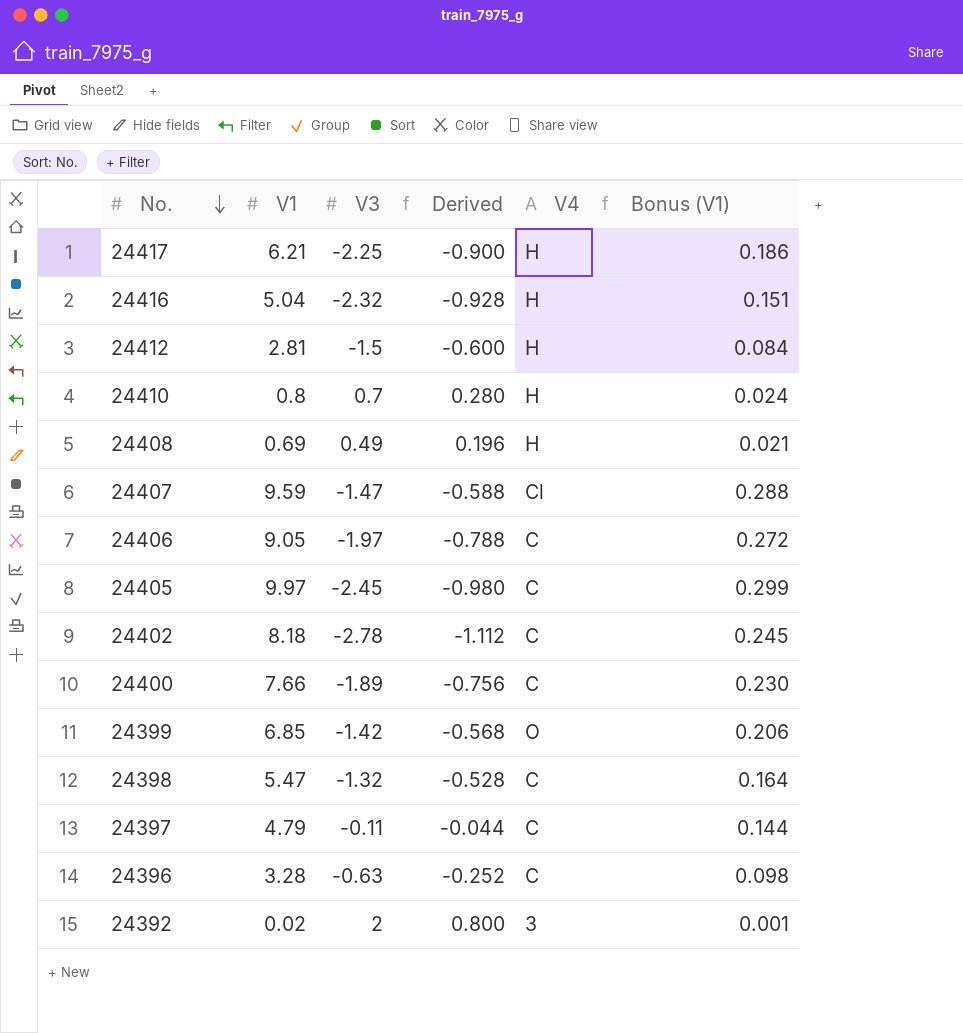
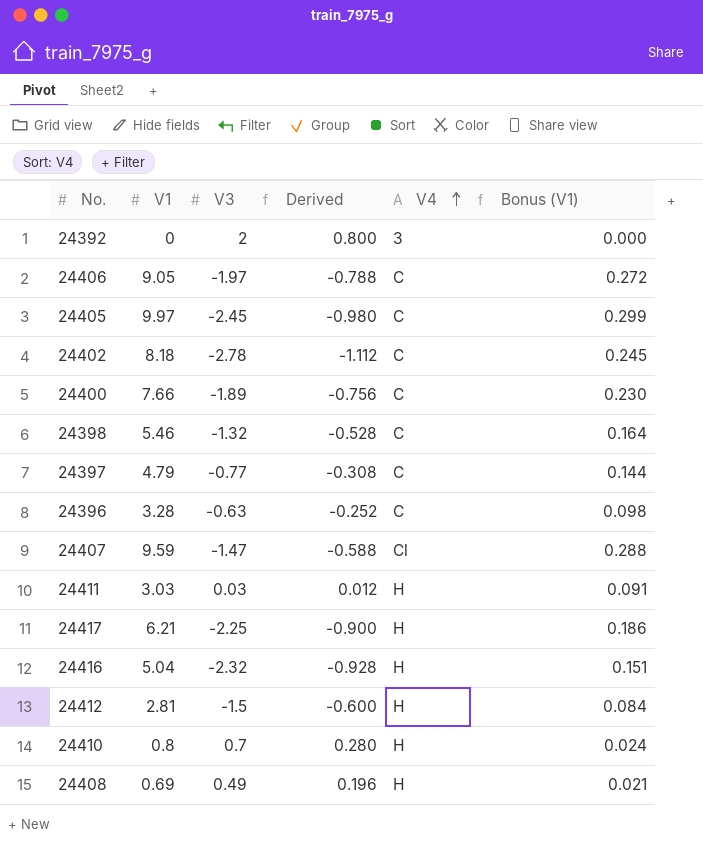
row order: No. descending -> V4 ascending
row 24399: 6.85 | -1.42 | -0.568 | O | 0.206 -> none
24392 | V1: 0.02 -> 0
24392 | Bonus (V1): 0.001 -> 0.000
24398 | V1: 5.47 -> 5.46
24397 | V3: -0.11 -> -0.77
24397 | Derived: -0.044 -> -0.308
row 24411: none -> 3.03 | 0.03 | 0.012 | H | 0.091

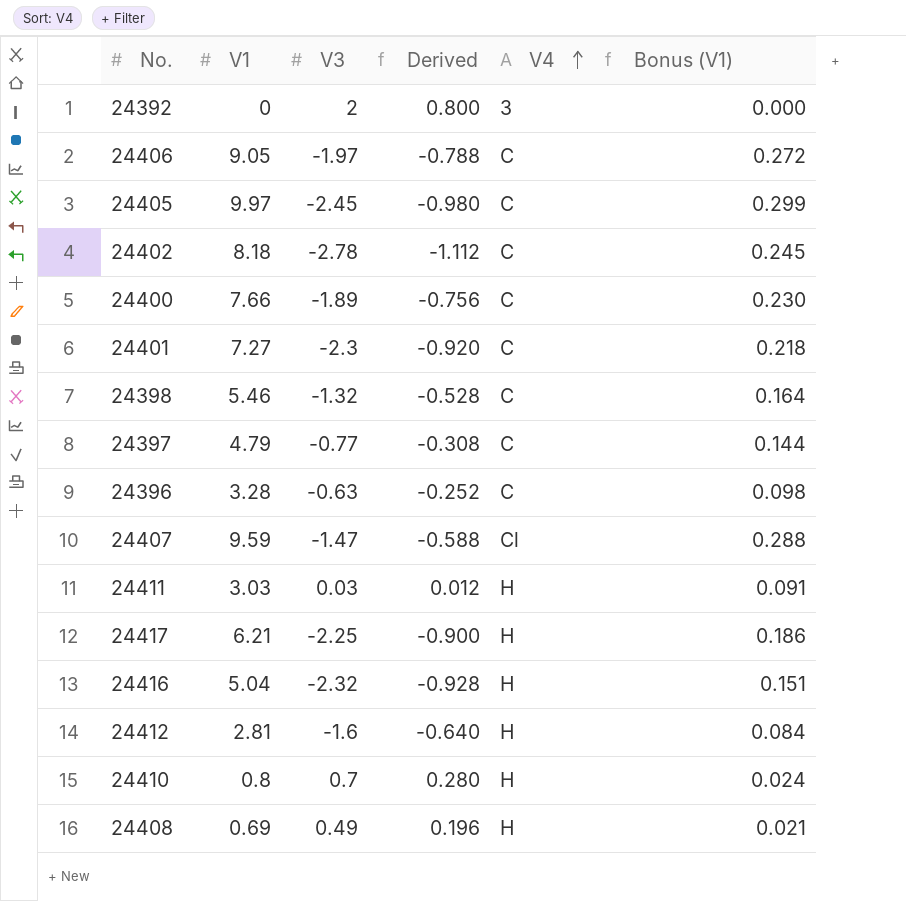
row 24401: none -> 7.27 | -2.3 | -0.920 | C | 0.218
24412 | V3: -1.5 -> -1.6
24412 | Derived: -0.600 -> -0.640

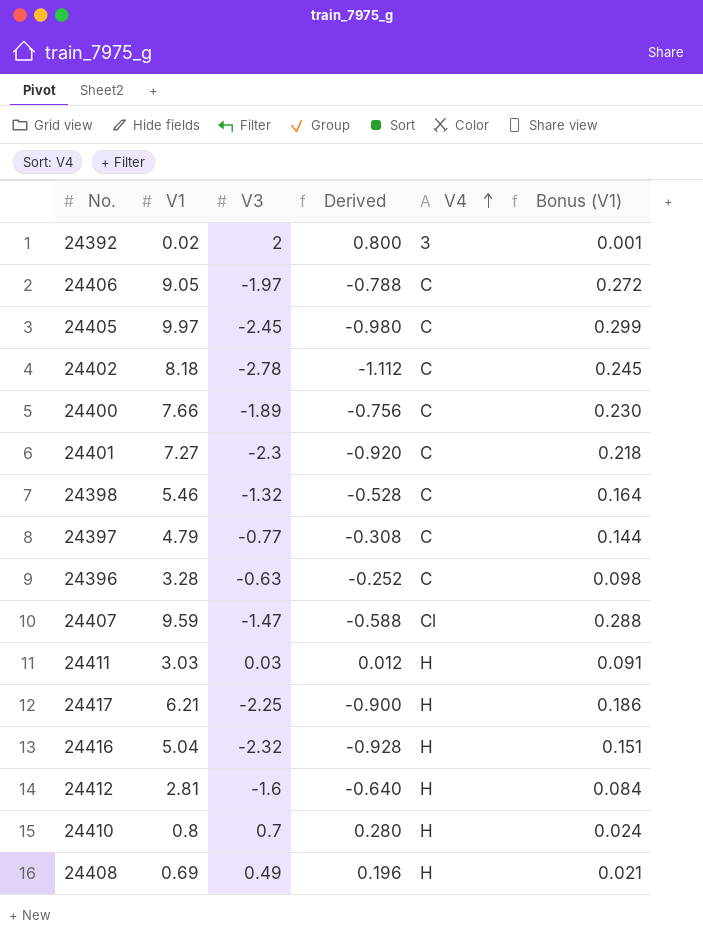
24392 | V1: 0 -> 0.02
24392 | Bonus (V1): 0.000 -> 0.001

